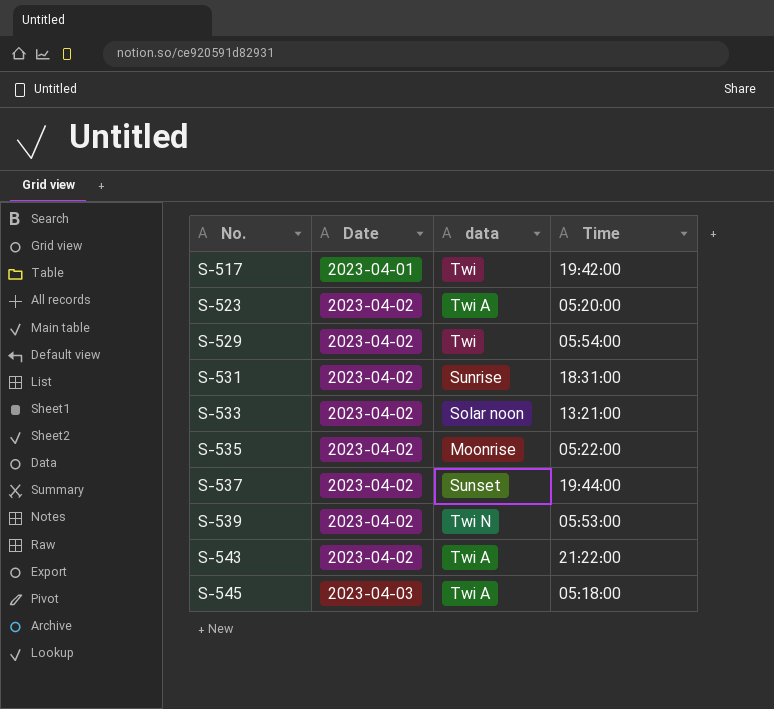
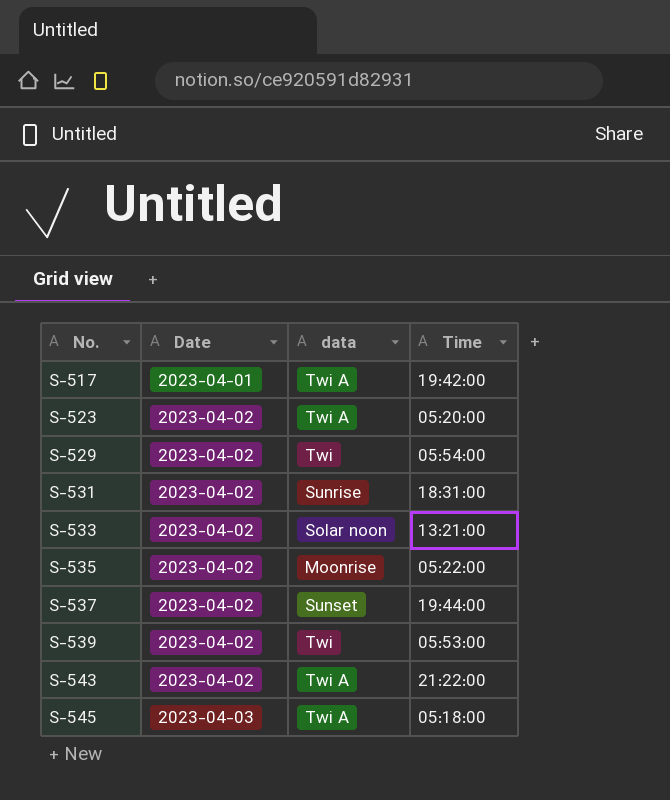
S-517 | data: Twi -> Twi A
S-539 | data: Twi N -> Twi

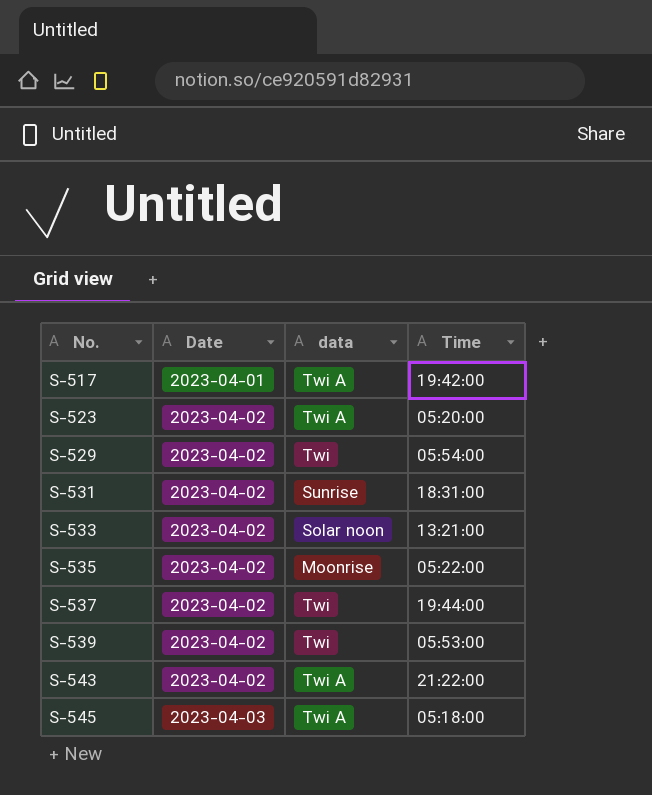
S-537 | data: Sunset -> Twi

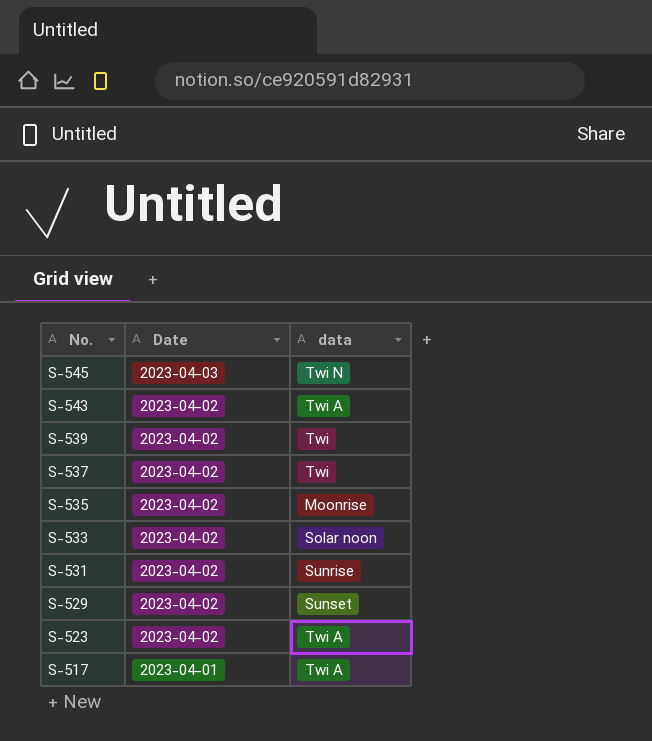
row order: No. ascending -> No. descending
column Time | position: 4 -> none
S-545 | data: Twi A -> Twi N
S-529 | data: Twi -> Sunset

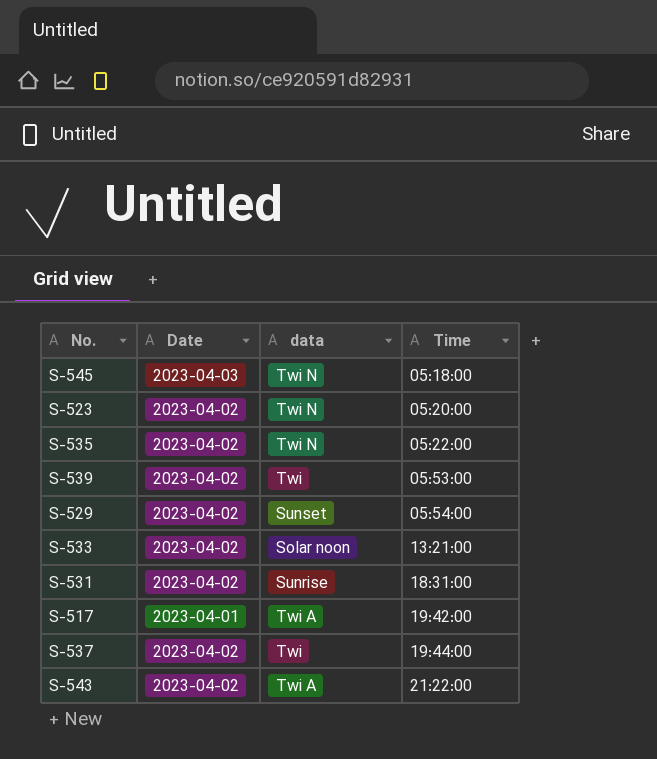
row order: No. descending -> Time ascending
column Time | position: none -> 4
S-523 | data: Twi A -> Twi N
S-535 | data: Moonrise -> Twi N

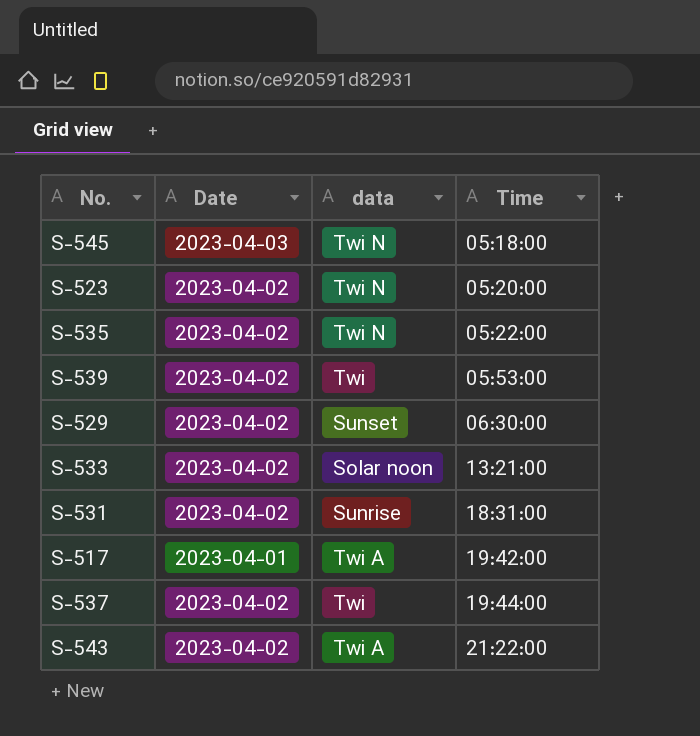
S-529 | Time: 05:54:00 -> 06:30:00

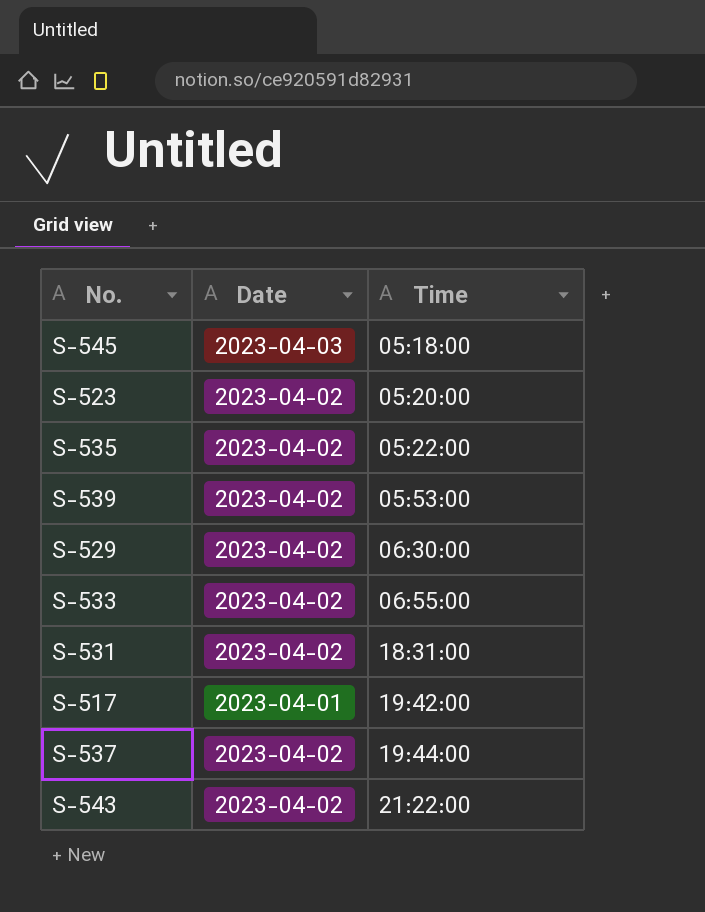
column data | position: 3 -> none
S-533 | Time: 13:21:00 -> 06:55:00

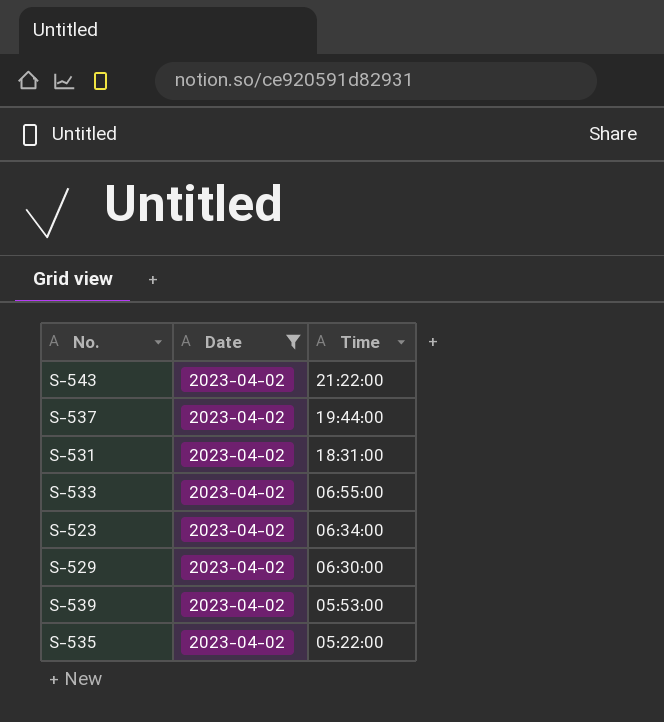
filter: none -> Date = 2023-04-02
row order: Time ascending -> Time descending
S-523 | Time: 05:20:00 -> 06:34:00

